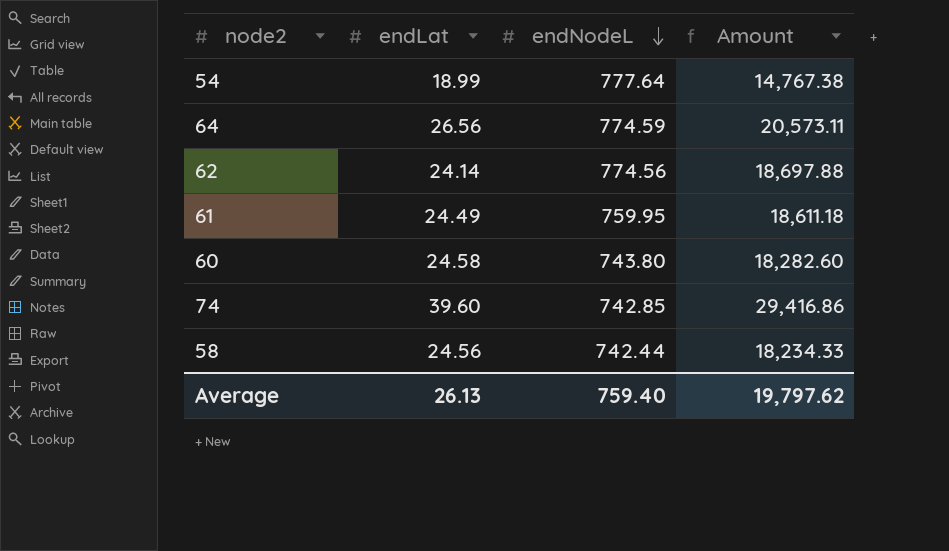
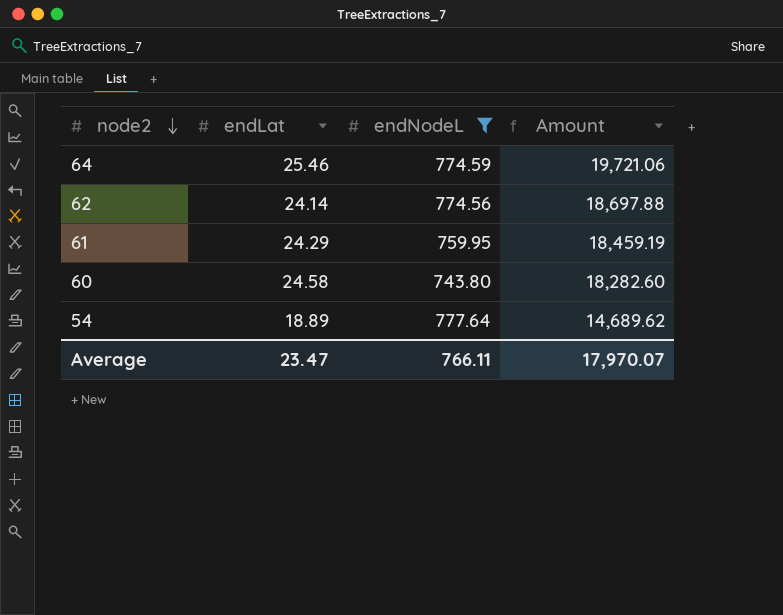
filter: none -> endNodeL >= 743.80
row order: endNodeL descending -> node2 descending
64 | endLat: 26.56 -> 25.46
64 | Amount: 20,573.11 -> 19,721.06
61 | endLat: 24.49 -> 24.29
61 | Amount: 18,611.18 -> 18,459.19
54 | endLat: 18.99 -> 18.89
54 | Amount: 14,767.38 -> 14,689.62
Average | endLat: 26.13 -> 23.47
Average | endNodeL: 759.40 -> 766.11
Average | Amount: 19,797.62 -> 17,970.07

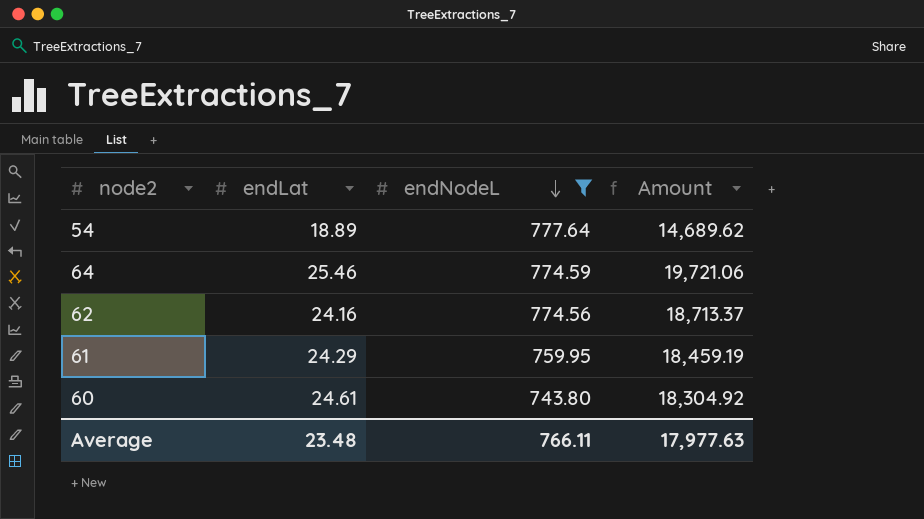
row order: node2 descending -> endNodeL descending
62 | endLat: 24.14 -> 24.16
62 | Amount: 18,697.88 -> 18,713.37
60 | endLat: 24.58 -> 24.61
60 | Amount: 18,282.60 -> 18,304.92
Average | endLat: 23.47 -> 23.48
Average | Amount: 17,970.07 -> 17,977.63

